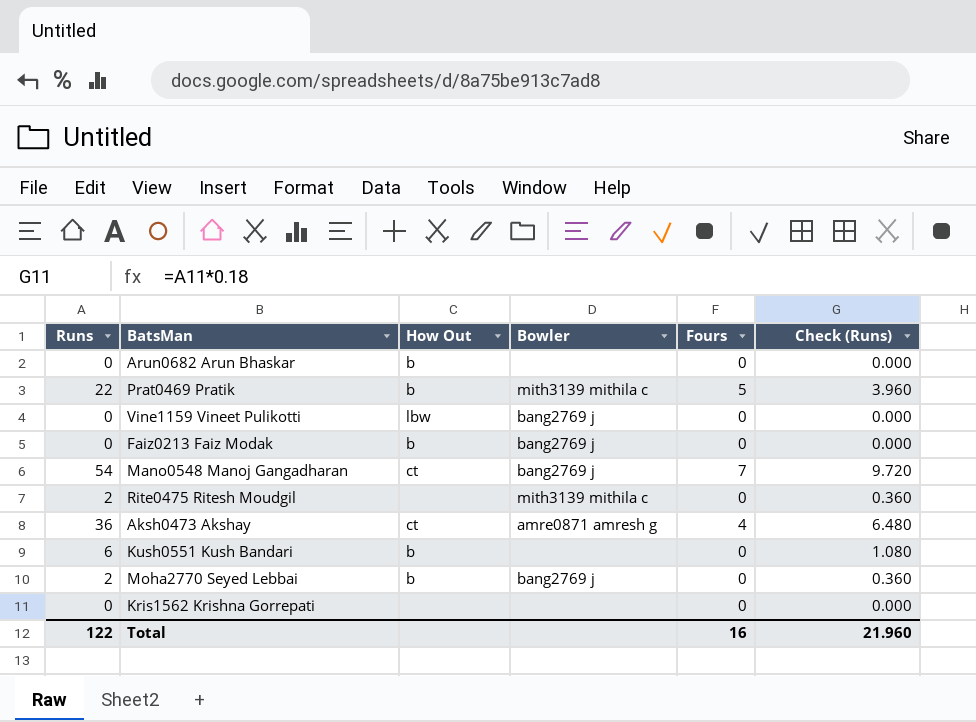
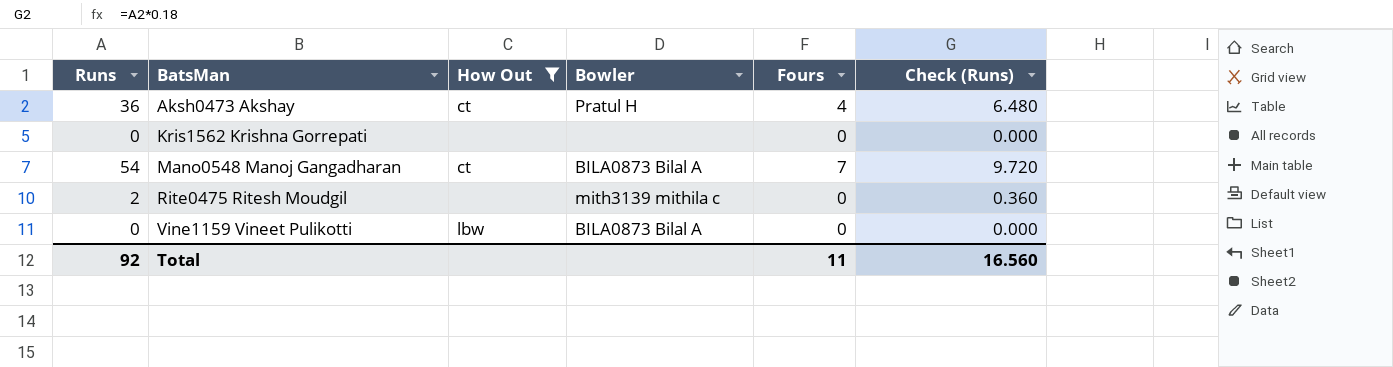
filter: none -> How Out != b
row order: none -> BatsMan ascending
Aksh0473 Akshay | Bowler: amre0871 amresh g -> Pratul H
Mano0548 Manoj Gangadharan | Bowler: bang2769 j -> BILA0873 Bilal A
Vine1159 Vineet Pulikotti | Bowler: bang2769 j -> BILA0873 Bilal A
Total | Runs: 122 -> 92
Total | Fours: 16 -> 11
Total | Check (Runs): 21.960 -> 16.560

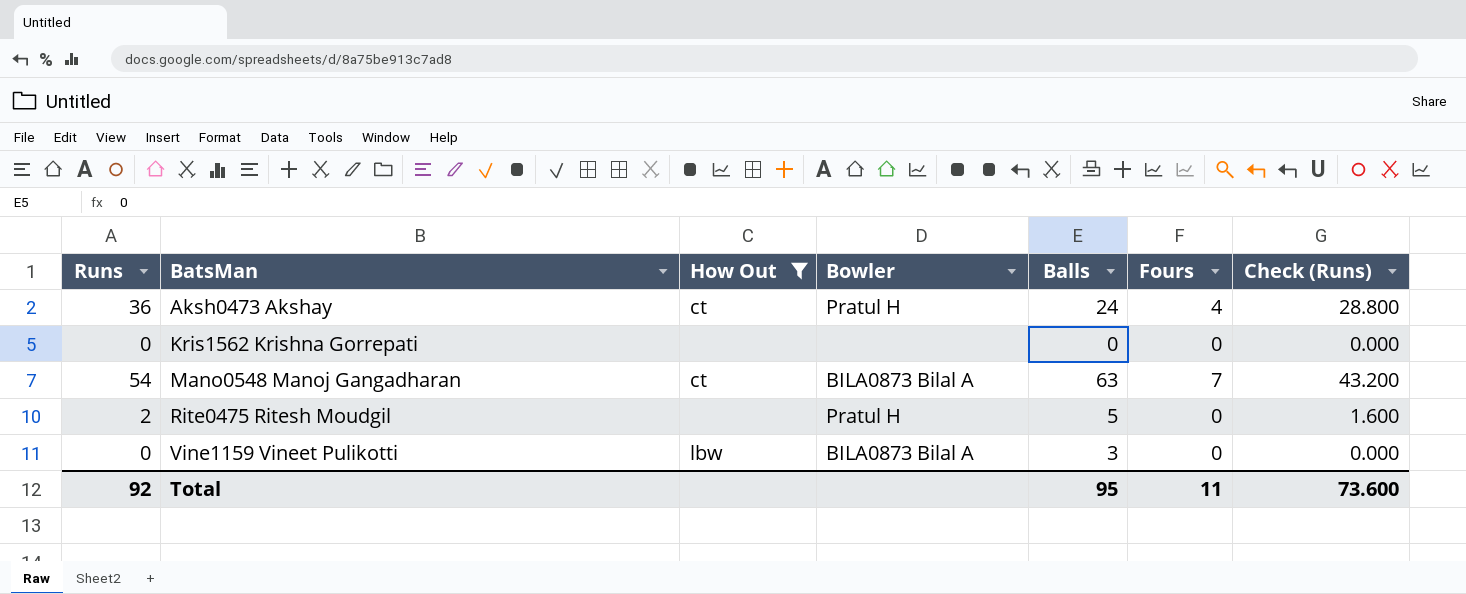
column Balls | position: none -> 5
column Check (Runs) | formula: [Runs] * 0.18 -> [Runs] * 0.8
Rite0475 Ritesh Moudgil | Bowler: mith3139 mithila c -> Pratul H
Total | Check (Runs): 16.560 -> 73.600

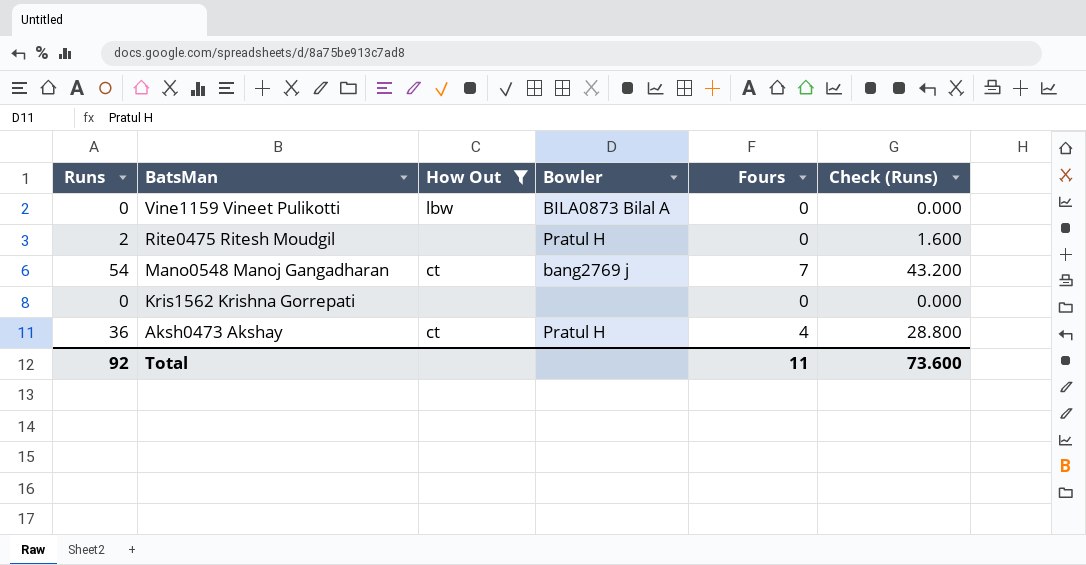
row order: BatsMan ascending -> BatsMan descending
column Balls | position: 5 -> none
Mano0548 Manoj Gangadharan | Bowler: BILA0873 Bilal A -> bang2769 j

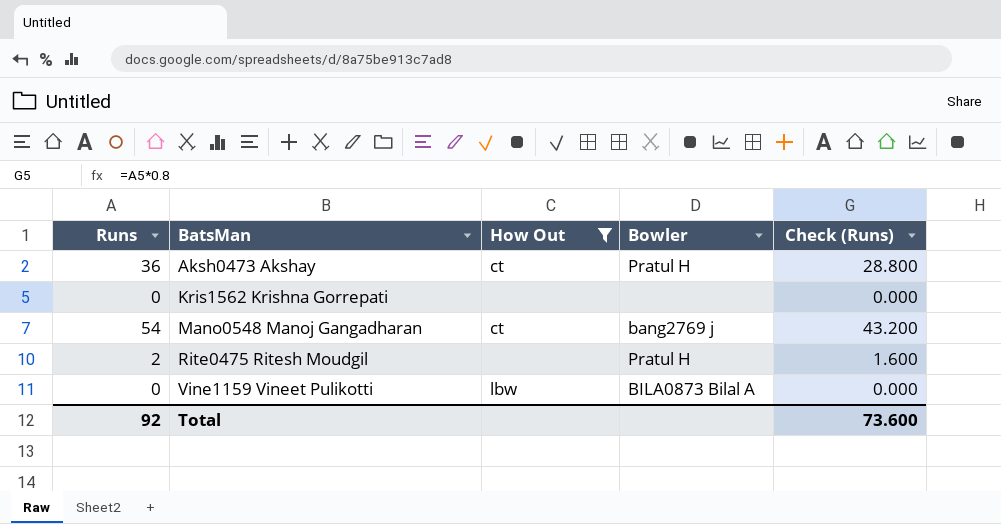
row order: BatsMan descending -> BatsMan ascending
column Fours | position: 5 -> none

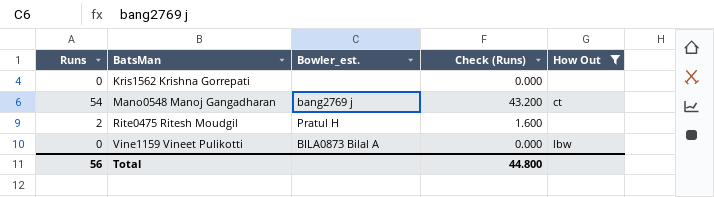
column name: Bowler -> Bowler_est.
column How Out | position: 3 -> 5
row Aksh0473 Akshay: 36 | ct | Pratul H | 28.800 -> none
Total | Runs: 92 -> 56
Total | Check (Runs): 73.600 -> 44.800

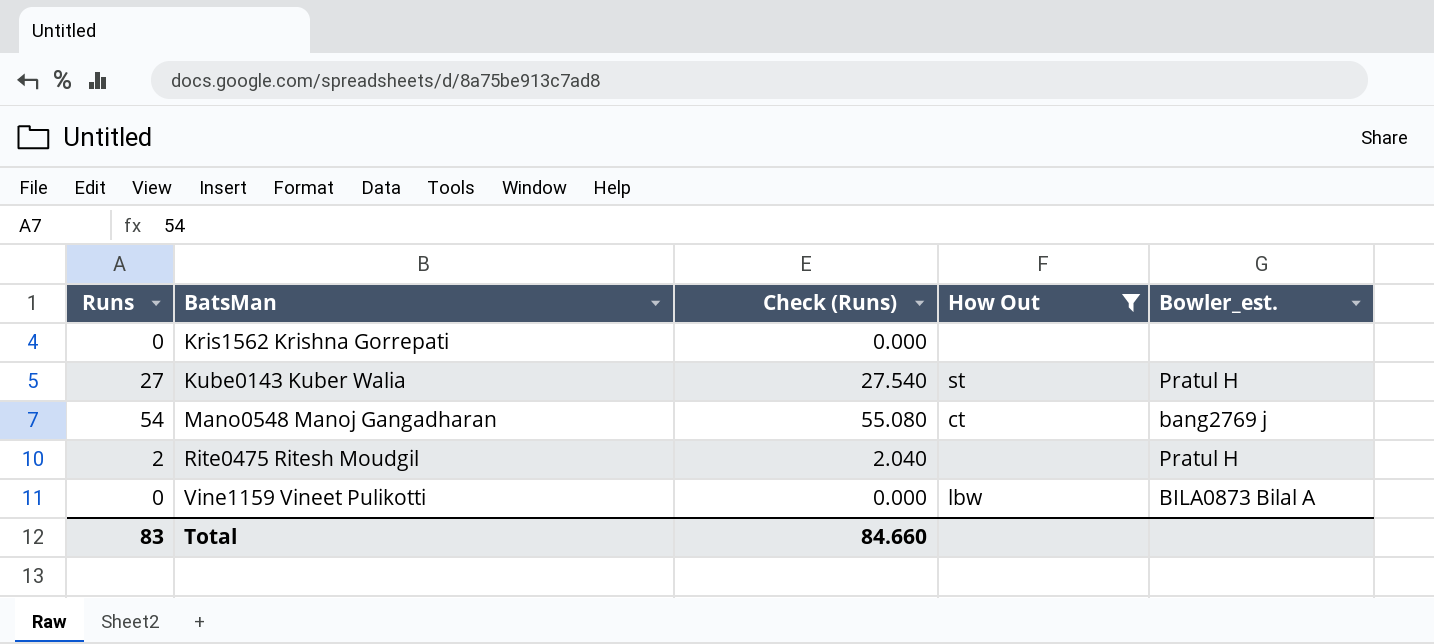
column Check (Runs) | formula: [Runs] * 0.8 -> [Runs] * 1.02
column Bowler_est. | position: 3 -> 5
row Kube0143 Kuber Walia: none -> 27 | 27.540 | st | Pratul H
Total | Runs: 56 -> 83
Total | Check (Runs): 44.800 -> 84.660

